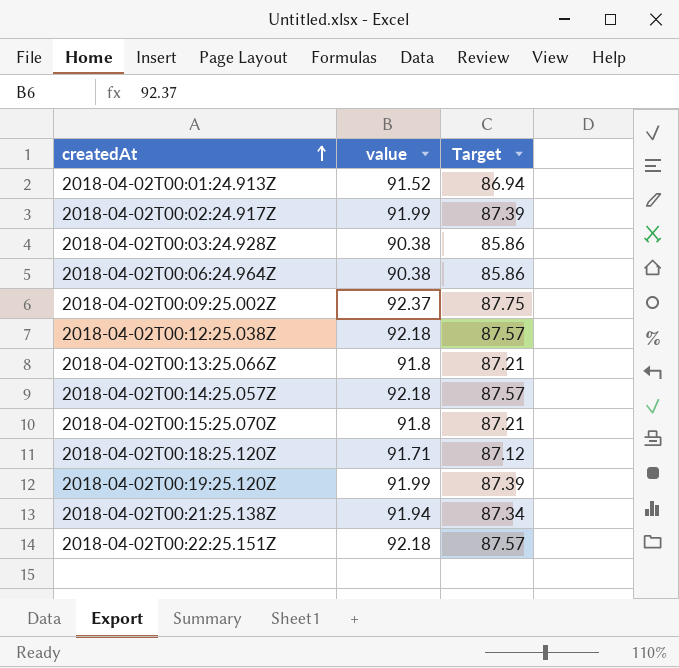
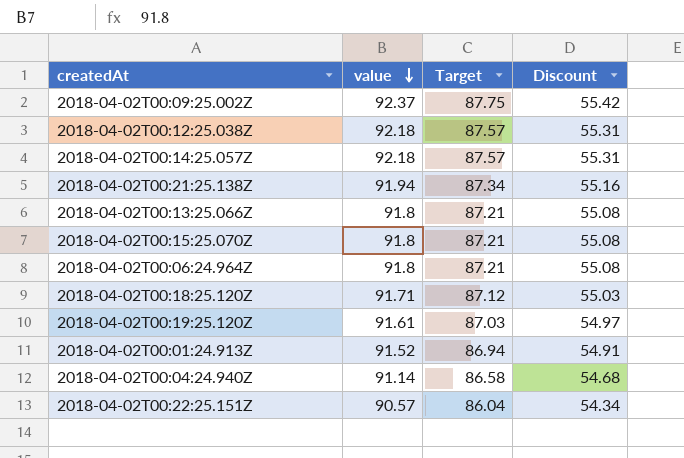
row order: createdAt ascending -> value descending
column Discount | formula: none -> [value] * 0.6
row 2018-04-02T00:02:24.917Z: 91.99 | 87.39 -> none
row 2018-04-02T00:03:24.928Z: 90.38 | 85.86 -> none
2018-04-02T00:06:24.964Z | value: 90.38 -> 91.8
2018-04-02T00:06:24.964Z | Target: 85.86 -> 87.21
2018-04-02T00:19:25.120Z | value: 91.99 -> 91.61
2018-04-02T00:19:25.120Z | Target: 87.39 -> 87.03
row 2018-04-02T00:04:24.940Z: none -> 91.14 | 86.58 | 54.68
2018-04-02T00:22:25.151Z | value: 92.18 -> 90.57
2018-04-02T00:22:25.151Z | Target: 87.57 -> 86.04

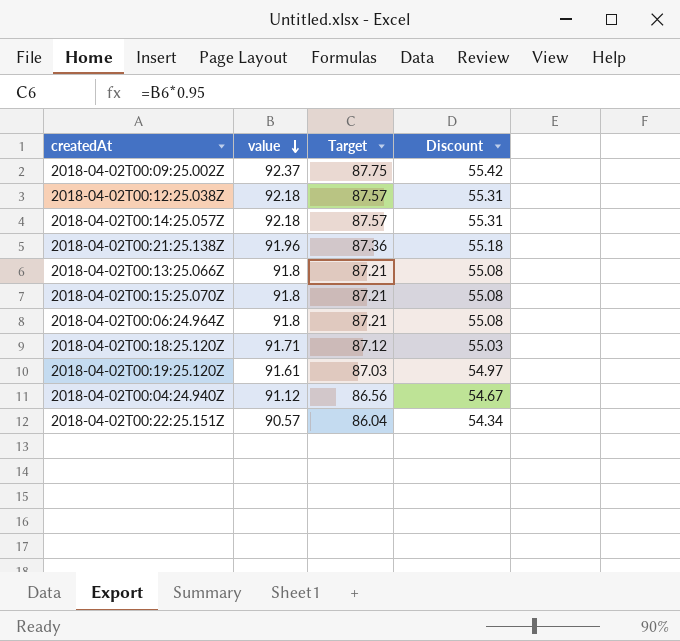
row 2018-04-02T00:01:24.913Z: 91.52 | 86.94 | 54.91 -> none
2018-04-02T00:21:25.138Z | value: 91.94 -> 91.96
2018-04-02T00:21:25.138Z | Target: 87.34 -> 87.36
2018-04-02T00:21:25.138Z | Discount: 55.16 -> 55.18
2018-04-02T00:04:24.940Z | value: 91.14 -> 91.12
2018-04-02T00:04:24.940Z | Target: 86.58 -> 86.56
2018-04-02T00:04:24.940Z | Discount: 54.68 -> 54.67

